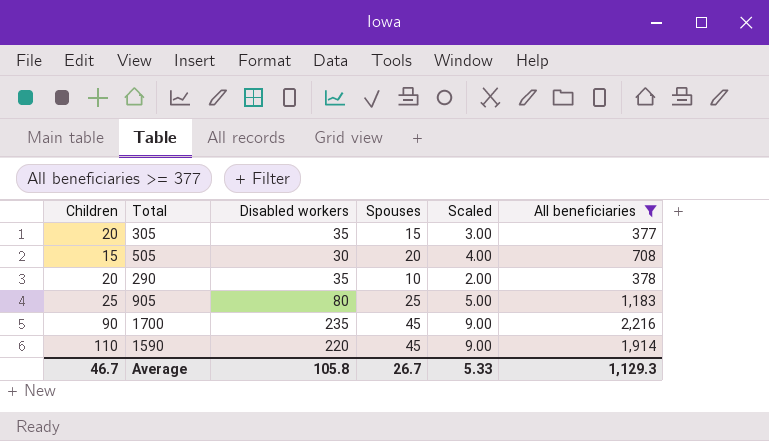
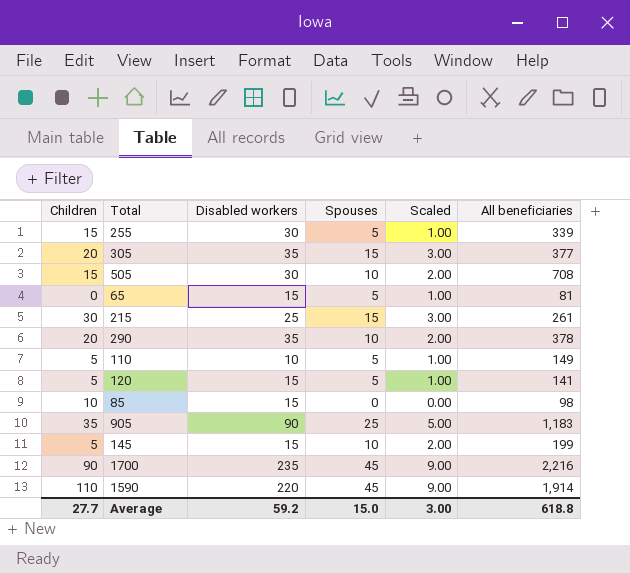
filter: All beneficiaries >= 377 -> none
505 | Spouses: 20 -> 10
505 | Scaled: 4.00 -> 2.00
905 | Children: 25 -> 35
905 | Disabled workers: 80 -> 90
Average | Children: 46.7 -> 27.7
Average | Disabled workers: 105.8 -> 59.2
Average | Spouses: 26.7 -> 15.0
Average | Scaled: 5.33 -> 3.00
Average | All beneficiaries: 1,129.3 -> 618.8

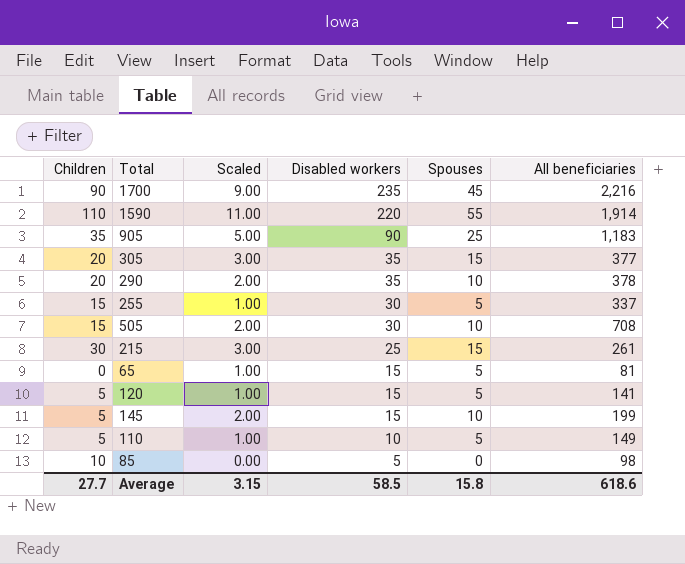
row order: none -> Disabled workers descending
column Scaled | position: 5 -> 3
1590 | Scaled: 9.00 -> 11.00
1590 | Spouses: 45 -> 55
255 | All beneficiaries: 339 -> 337
85 | Disabled workers: 15 -> 5
Average | Scaled: 3.00 -> 3.15
Average | Disabled workers: 59.2 -> 58.5
Average | Spouses: 15.0 -> 15.8
Average | All beneficiaries: 618.8 -> 618.6

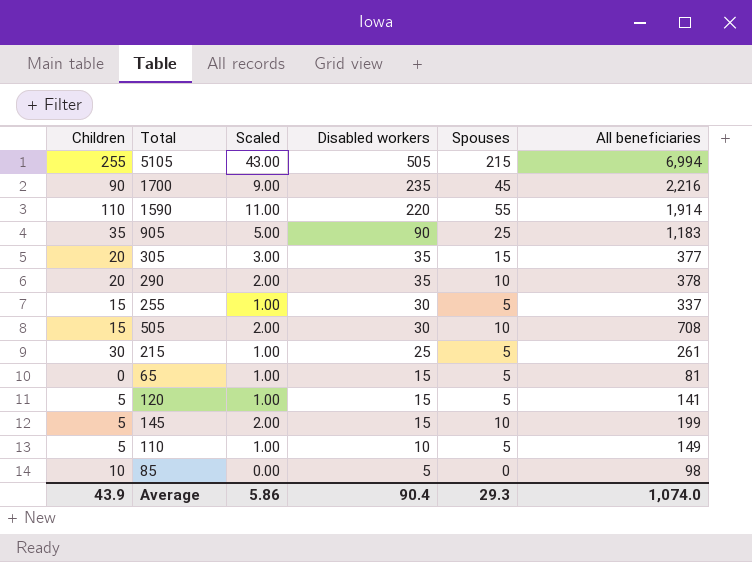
row 5105: none -> 255 | 43.00 | 505 | 215 | 6,994
215 | Scaled: 3.00 -> 1.00
215 | Spouses: 15 -> 5
Average | Children: 27.7 -> 43.9
Average | Scaled: 3.15 -> 5.86
Average | Disabled workers: 58.5 -> 90.4
Average | Spouses: 15.8 -> 29.3
Average | All beneficiaries: 618.6 -> 1,074.0

